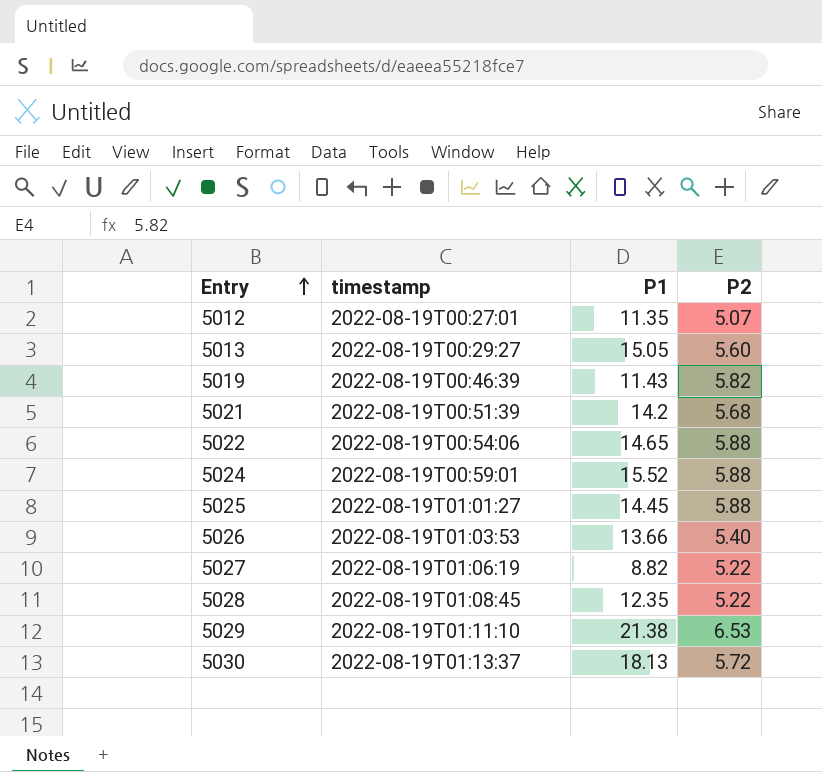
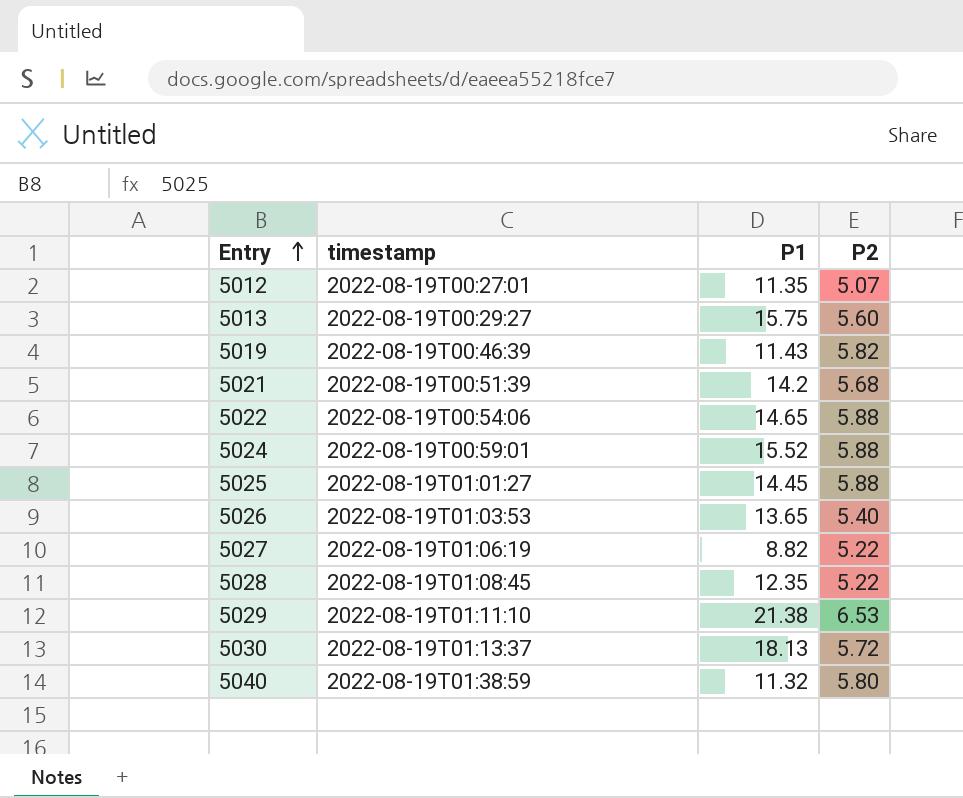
5013 | P1: 15.05 -> 15.75
5026 | P1: 13.66 -> 13.65
row 5040: none -> 2022-08-19T01:38:59 | 11.32 | 5.80

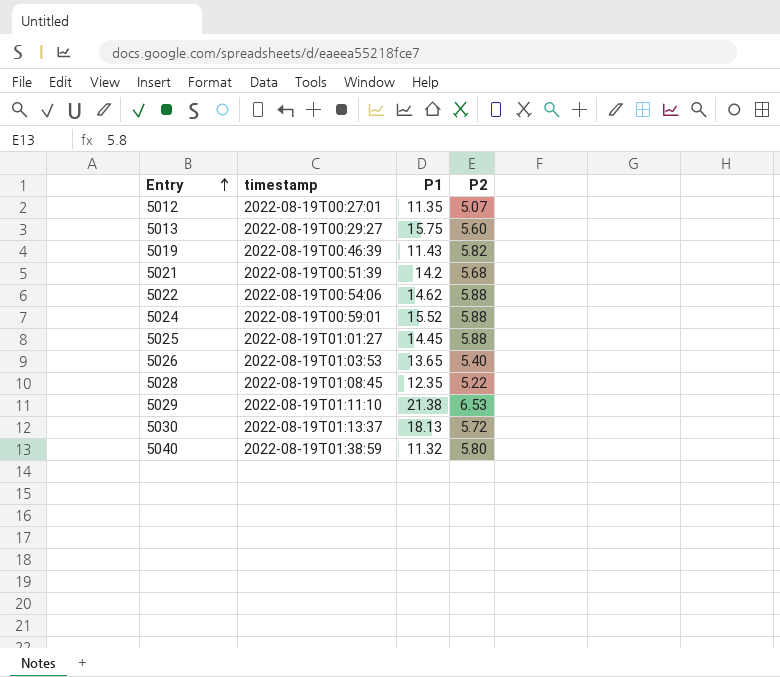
row 5027: 2022-08-19T01:06:19 | 8.82 | 5.22 -> none
5022 | P1: 14.65 -> 14.62

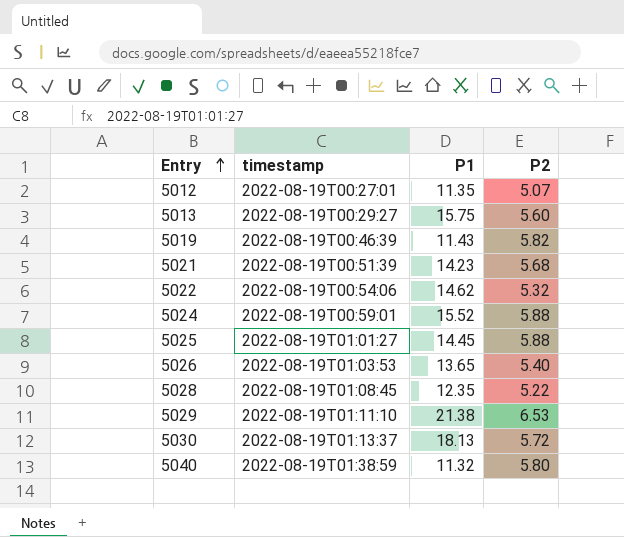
5021 | P1: 14.2 -> 14.23
5022 | P2: 5.88 -> 5.32

